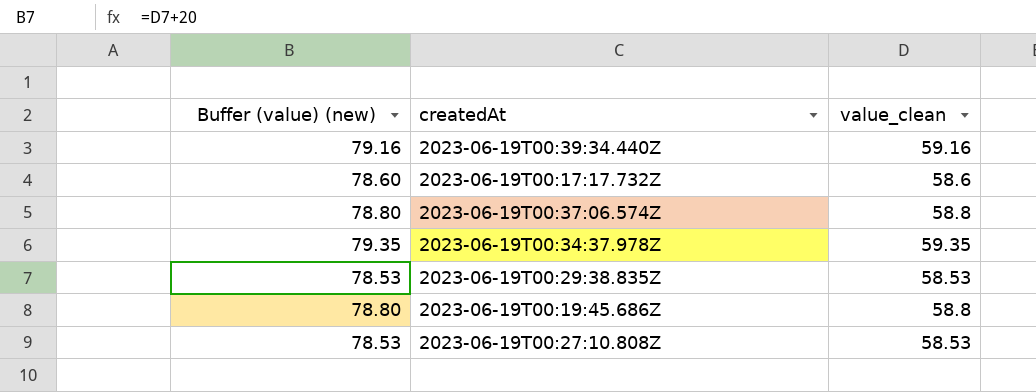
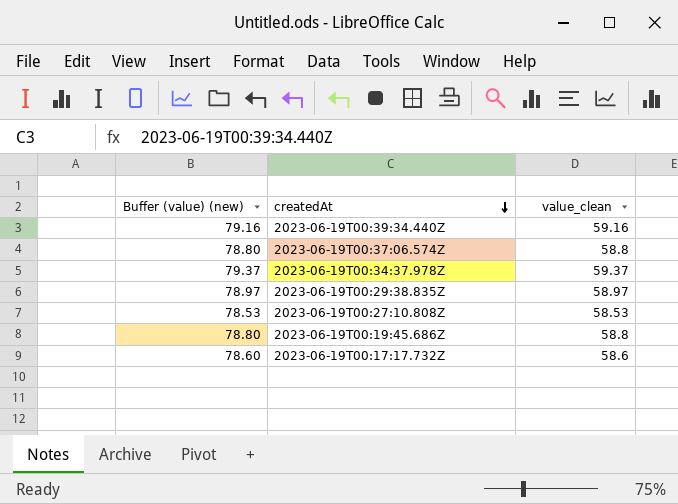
row order: none -> createdAt descending
2023-06-19T00:34:37.978Z | Buffer (value) (new): 79.35 -> 79.37
2023-06-19T00:34:37.978Z | value_clean: 59.35 -> 59.37
2023-06-19T00:29:38.835Z | Buffer (value) (new): 78.53 -> 78.97
2023-06-19T00:29:38.835Z | value_clean: 58.53 -> 58.97

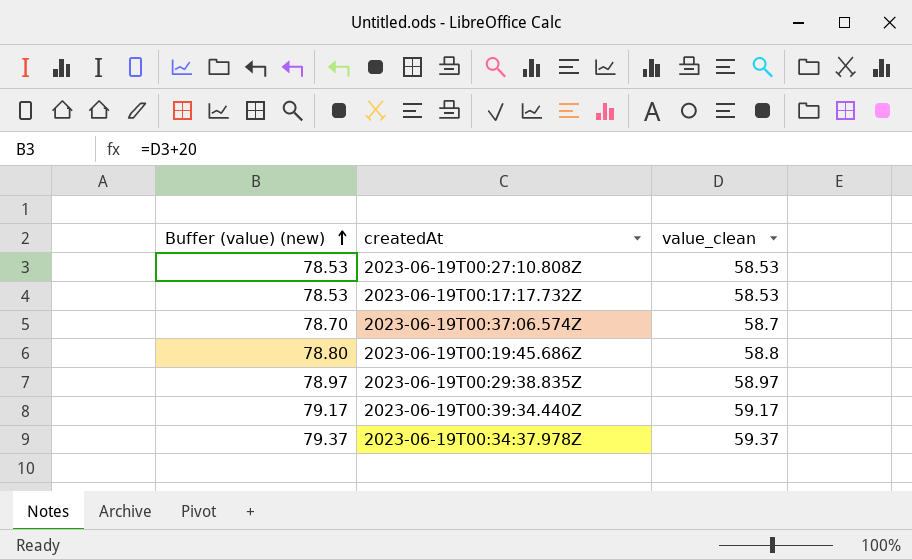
row order: createdAt descending -> Buffer (value) (new) ascending
2023-06-19T00:17:17.732Z | Buffer (value) (new): 78.60 -> 78.53
2023-06-19T00:17:17.732Z | value_clean: 58.6 -> 58.53
2023-06-19T00:37:06.574Z | Buffer (value) (new): 78.80 -> 78.70
2023-06-19T00:37:06.574Z | value_clean: 58.8 -> 58.7
2023-06-19T00:39:34.440Z | Buffer (value) (new): 79.16 -> 79.17
2023-06-19T00:39:34.440Z | value_clean: 59.16 -> 59.17

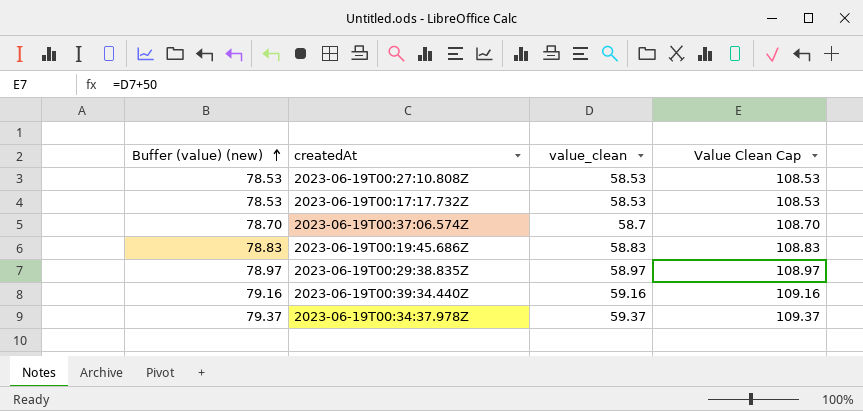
column Value Clean Cap | formula: none -> [value_clean] + 50
2023-06-19T00:19:45.686Z | Buffer (value) (new): 78.80 -> 78.83
2023-06-19T00:19:45.686Z | value_clean: 58.8 -> 58.83
2023-06-19T00:39:34.440Z | Buffer (value) (new): 79.17 -> 79.16
2023-06-19T00:39:34.440Z | value_clean: 59.17 -> 59.16

